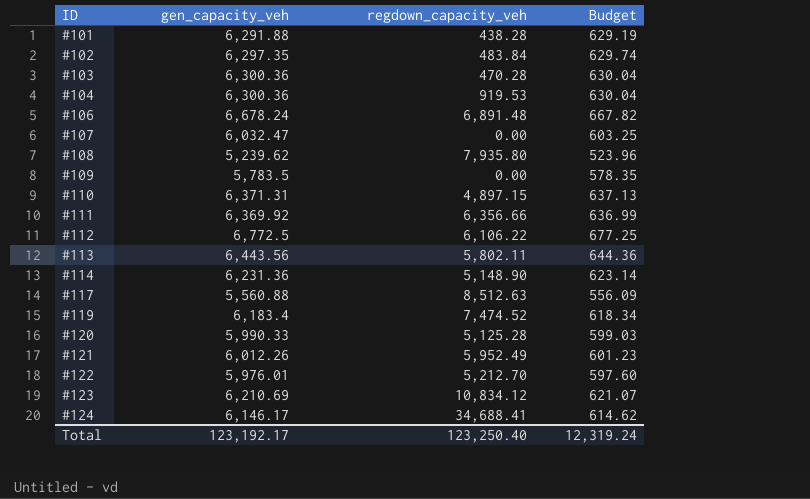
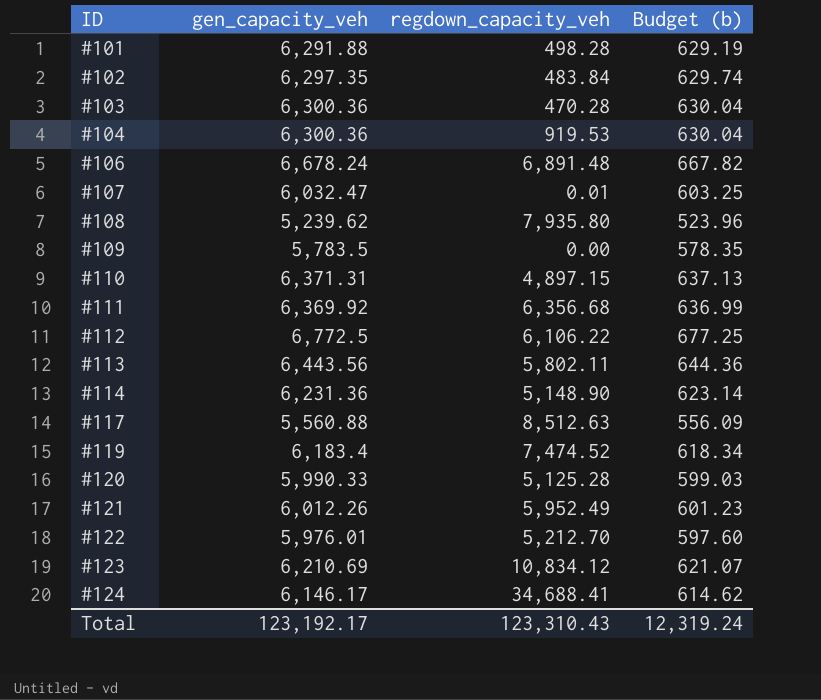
column name: Budget -> Budget (b)
#101 | regdown_capacity_veh: 438.28 -> 498.28
#107 | regdown_capacity_veh: 0.00 -> 0.01
#111 | regdown_capacity_veh: 6,356.66 -> 6,356.68
Total | regdown_capacity_veh: 123,250.40 -> 123,310.43

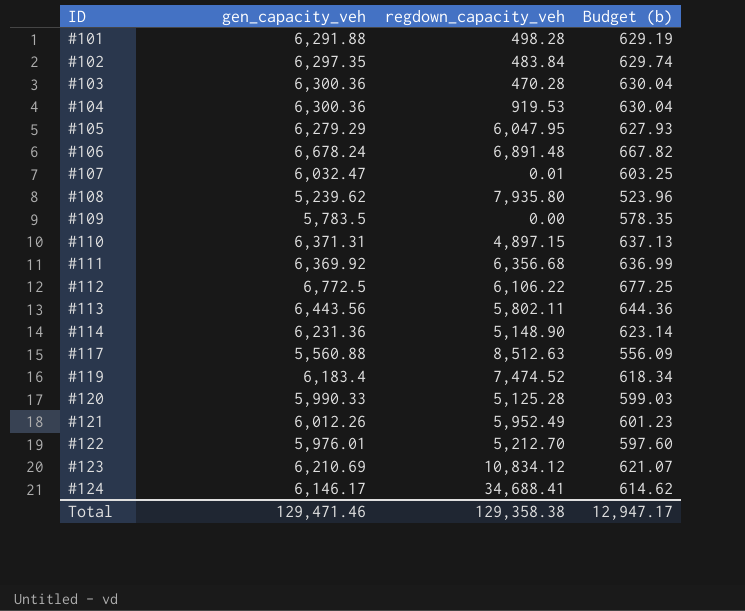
row #105: none -> 6,279.29 | 6,047.95 | 627.93
Total | gen_capacity_veh: 123,192.17 -> 129,471.46
Total | regdown_capacity_veh: 123,310.43 -> 129,358.38
Total | Budget (b): 12,319.24 -> 12,947.17

